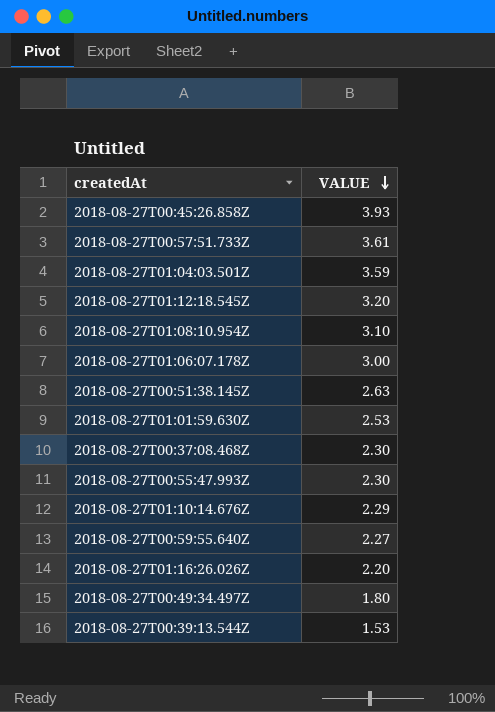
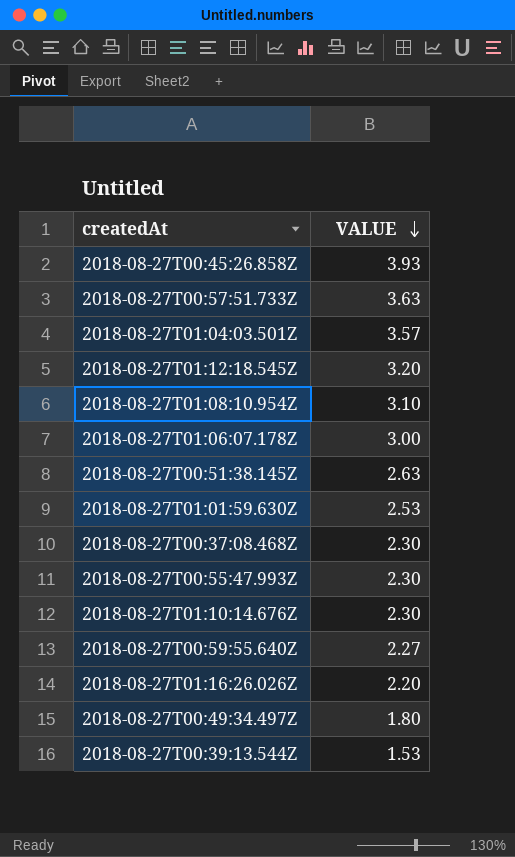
2018-08-27T00:57:51.733Z | VALUE: 3.61 -> 3.63
2018-08-27T01:04:03.501Z | VALUE: 3.59 -> 3.57
2018-08-27T01:10:14.676Z | VALUE: 2.29 -> 2.30

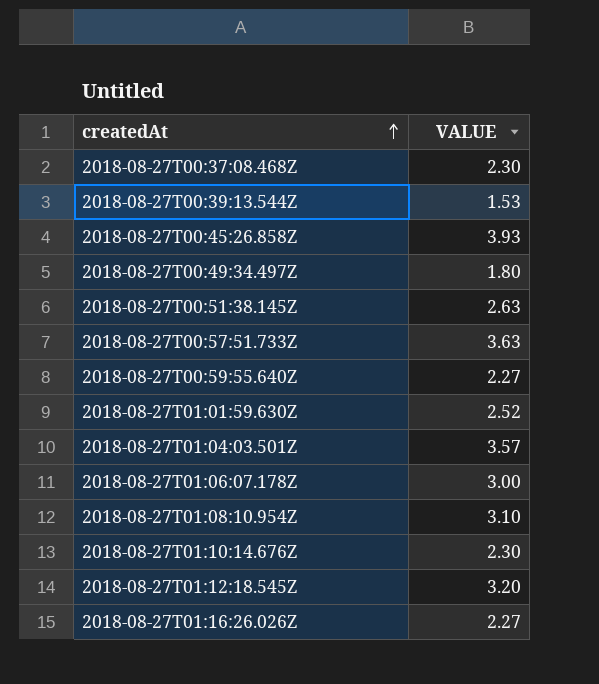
row order: VALUE descending -> createdAt ascending
row 2018-08-27T00:55:47.993Z: 2.30 -> none
2018-08-27T01:01:59.630Z | VALUE: 2.53 -> 2.52
2018-08-27T01:16:26.026Z | VALUE: 2.20 -> 2.27

